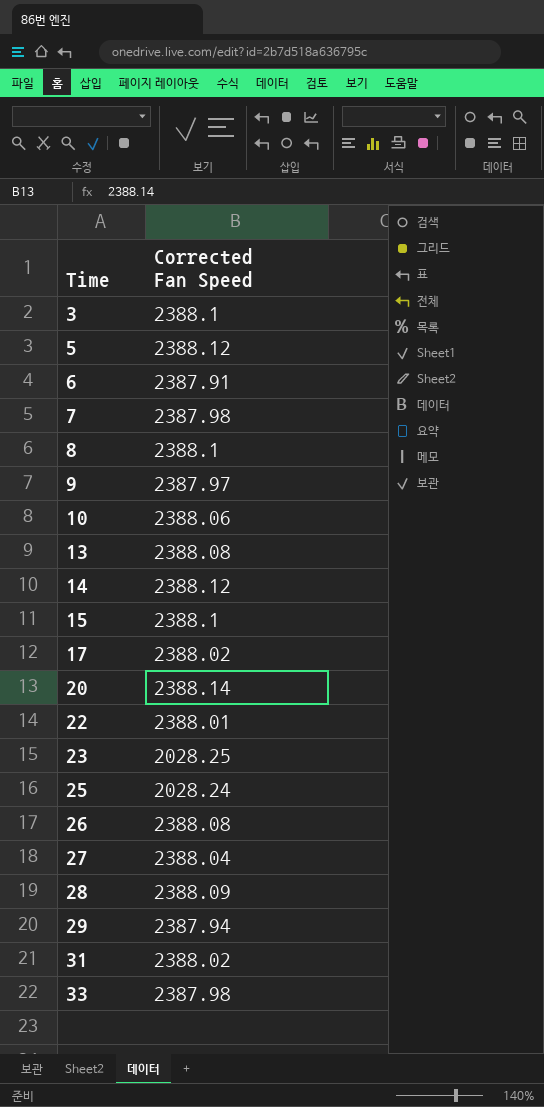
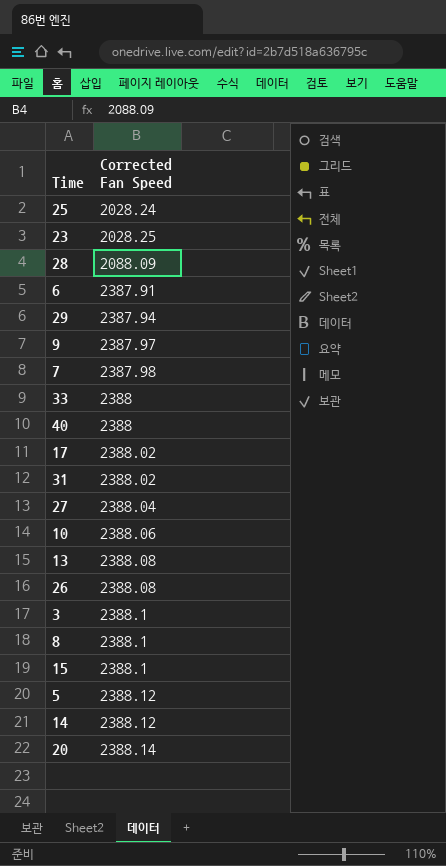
row order: Time ascending -> Corrected Fan Speed ascending
row 22: 2388.01 -> none
28 | Corrected Fan Speed: 2388.09 -> 2088.09
33 | Corrected Fan Speed: 2387.98 -> 2388
row 40: none -> 2388

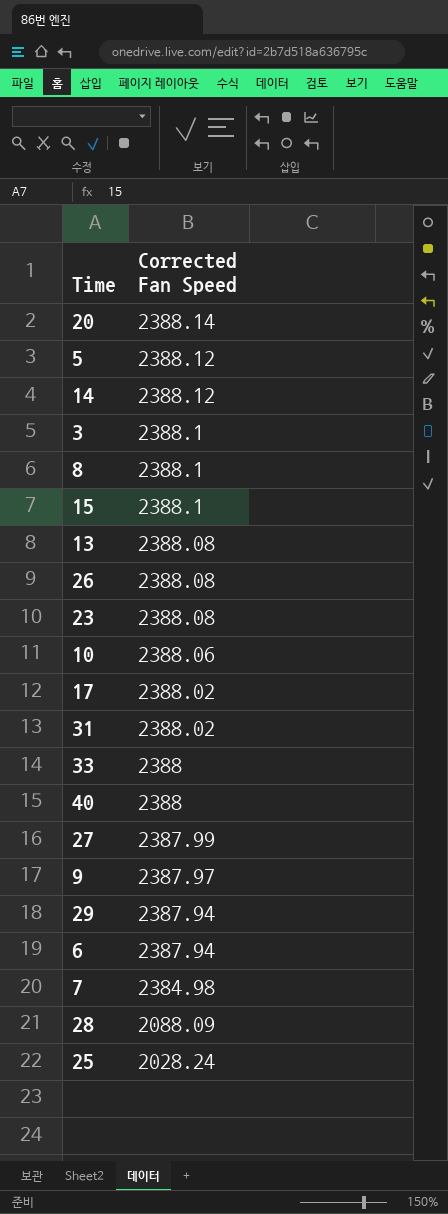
row order: Corrected Fan Speed ascending -> Corrected Fan Speed descending
23 | Corrected Fan Speed: 2028.25 -> 2388.08
27 | Corrected Fan Speed: 2388.04 -> 2387.99
6 | Corrected Fan Speed: 2387.91 -> 2387.94
7 | Corrected Fan Speed: 2387.98 -> 2384.98

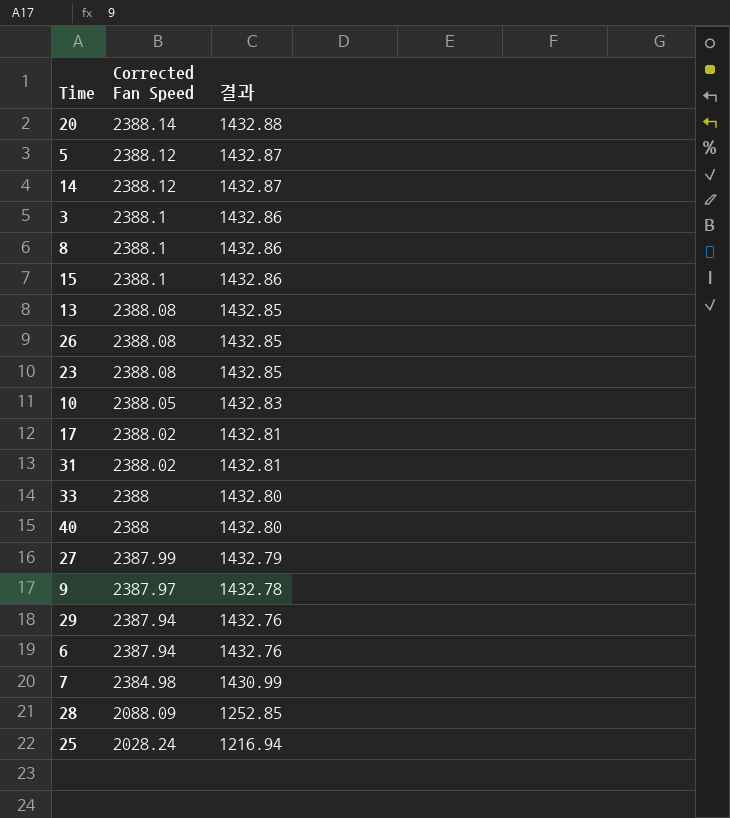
column 결과 | formula: none -> [Corrected Fan Speed] * 0.6
10 | Corrected Fan Speed: 2388.06 -> 2388.05

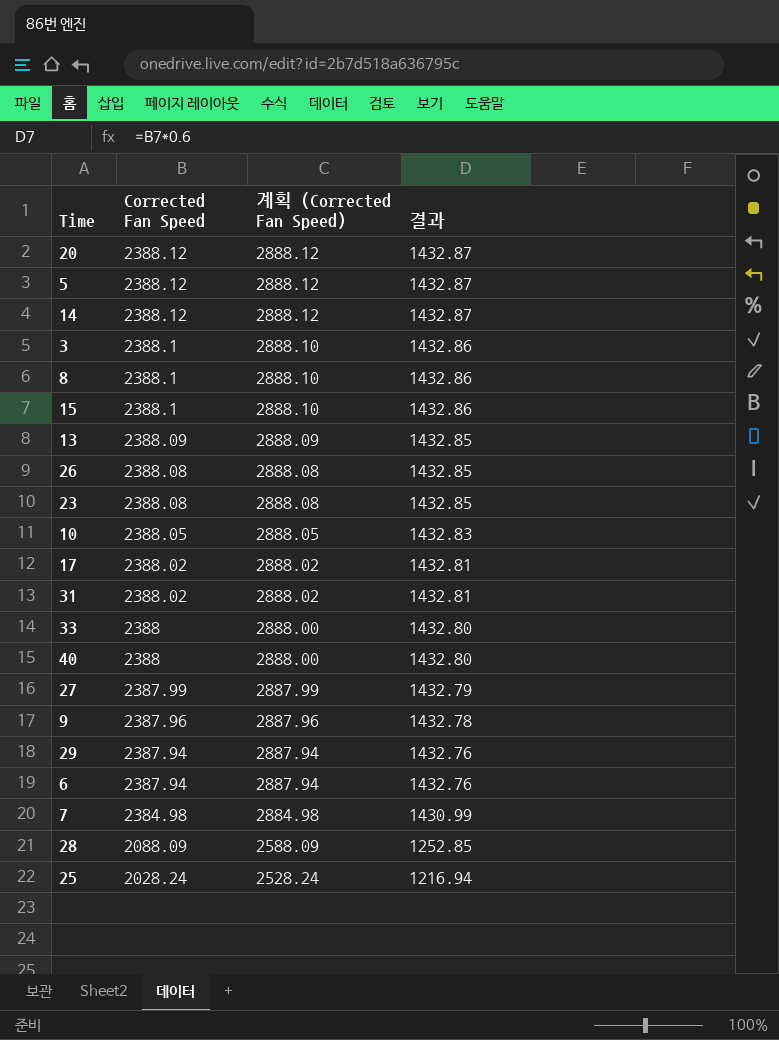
column 계획 (Corrected Fan Speed) | formula: none -> [Corrected Fan Speed] + 500
20 | Corrected Fan Speed: 2388.14 -> 2388.12
20 | 결과: 1432.88 -> 1432.87
13 | Corrected Fan Speed: 2388.08 -> 2388.09
9 | Corrected Fan Speed: 2387.97 -> 2387.96

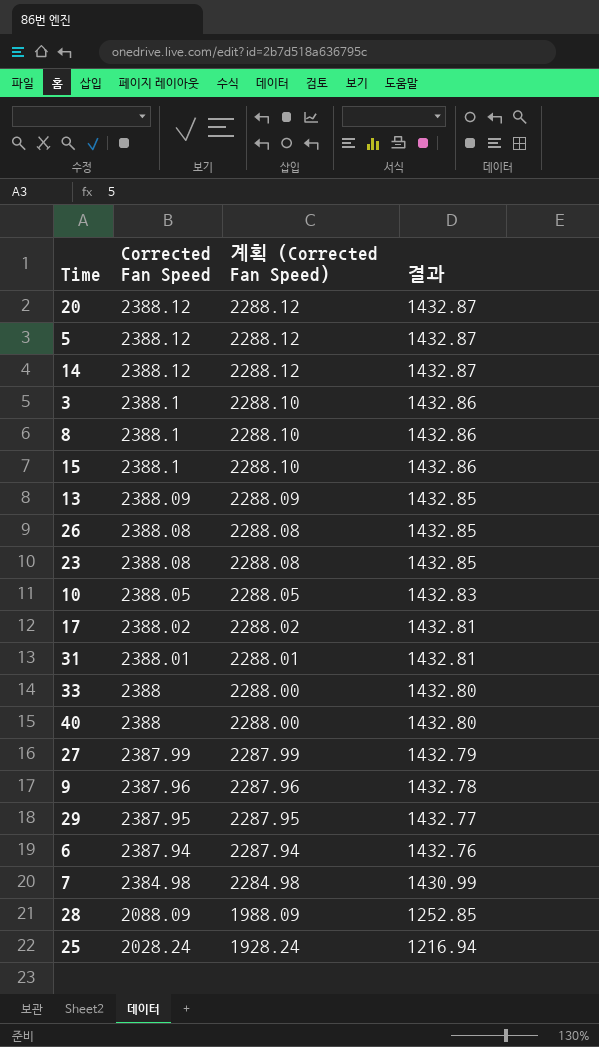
column 계획 (Corrected Fan Speed) | formula: [Corrected Fan Speed] + 500 -> [Corrected Fan Speed] - 100
31 | Corrected Fan Speed: 2388.02 -> 2388.01
29 | Corrected Fan Speed: 2387.94 -> 2387.95
29 | 결과: 1432.76 -> 1432.77

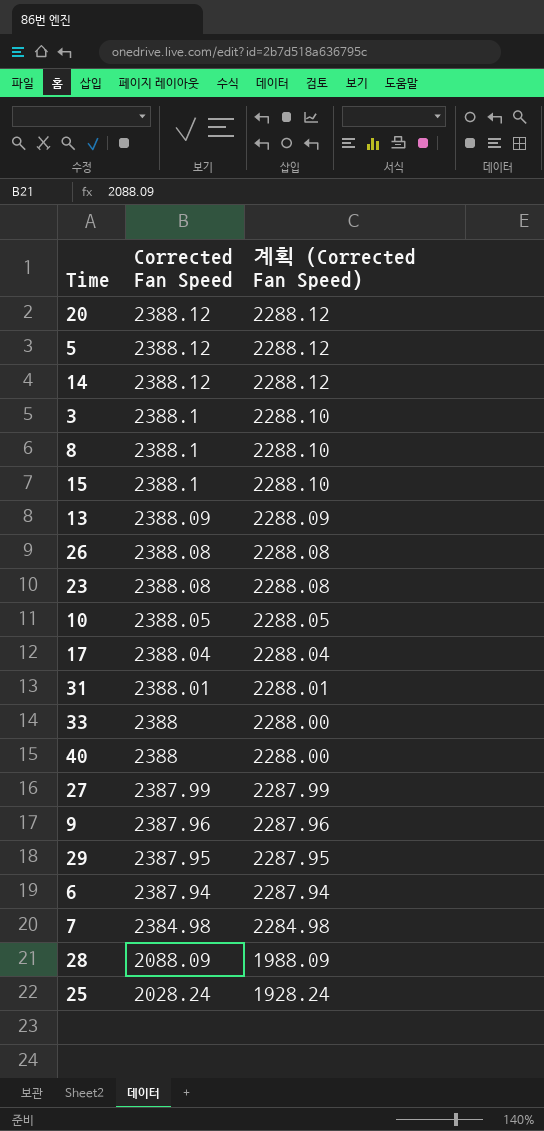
column 결과 | formula: [Corrected Fan Speed] * 0.6 -> none
17 | Corrected Fan Speed: 2388.02 -> 2388.04
17 | 계획 (Corrected Fan Speed): 2288.02 -> 2288.04

